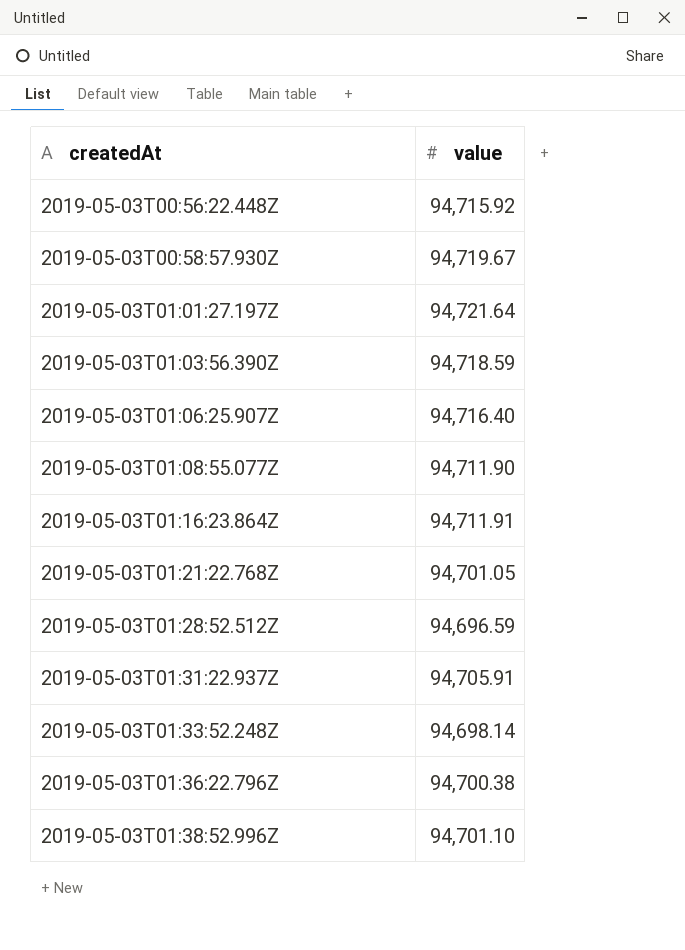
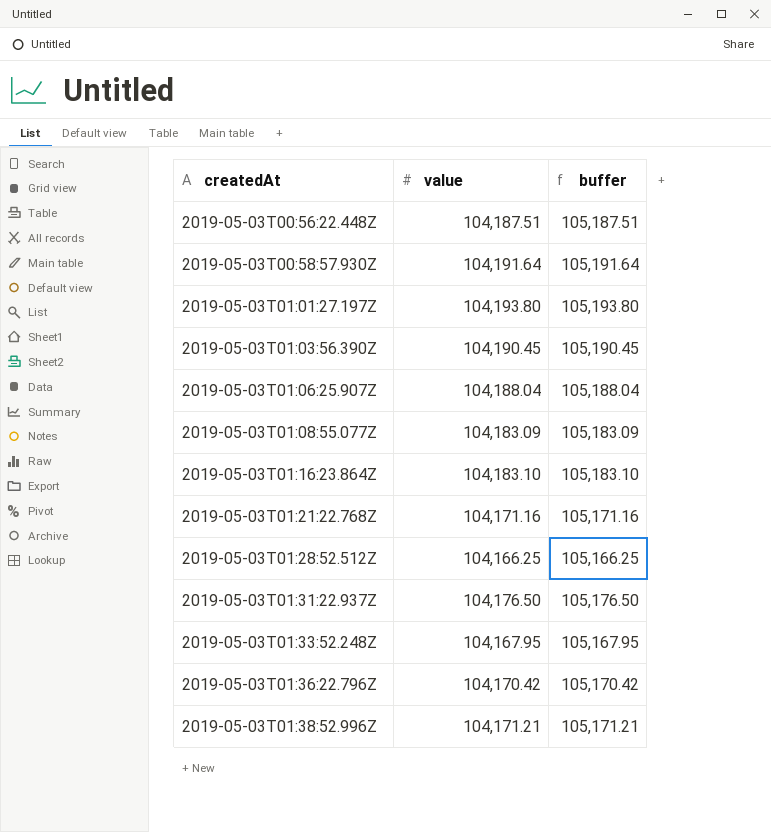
column buffer | formula: none -> [value] + 1000
2019-05-03T00:56:22.448Z | value: 94,715.92 -> 104,187.51
2019-05-03T00:58:57.930Z | value: 94,719.67 -> 104,191.64
2019-05-03T01:01:27.197Z | value: 94,721.64 -> 104,193.80
2019-05-03T01:03:56.390Z | value: 94,718.59 -> 104,190.45
2019-05-03T01:06:25.907Z | value: 94,716.40 -> 104,188.04
2019-05-03T01:08:55.077Z | value: 94,711.90 -> 104,183.09
2019-05-03T01:16:23.864Z | value: 94,711.91 -> 104,183.10
2019-05-03T01:21:22.768Z | value: 94,701.05 -> 104,171.16
2019-05-03T01:28:52.512Z | value: 94,696.59 -> 104,166.25
2019-05-03T01:31:22.937Z | value: 94,705.91 -> 104,176.50
2019-05-03T01:33:52.248Z | value: 94,698.14 -> 104,167.95
2019-05-03T01:36:22.796Z | value: 94,700.38 -> 104,170.42
2019-05-03T01:38:52.996Z | value: 94,701.10 -> 104,171.21

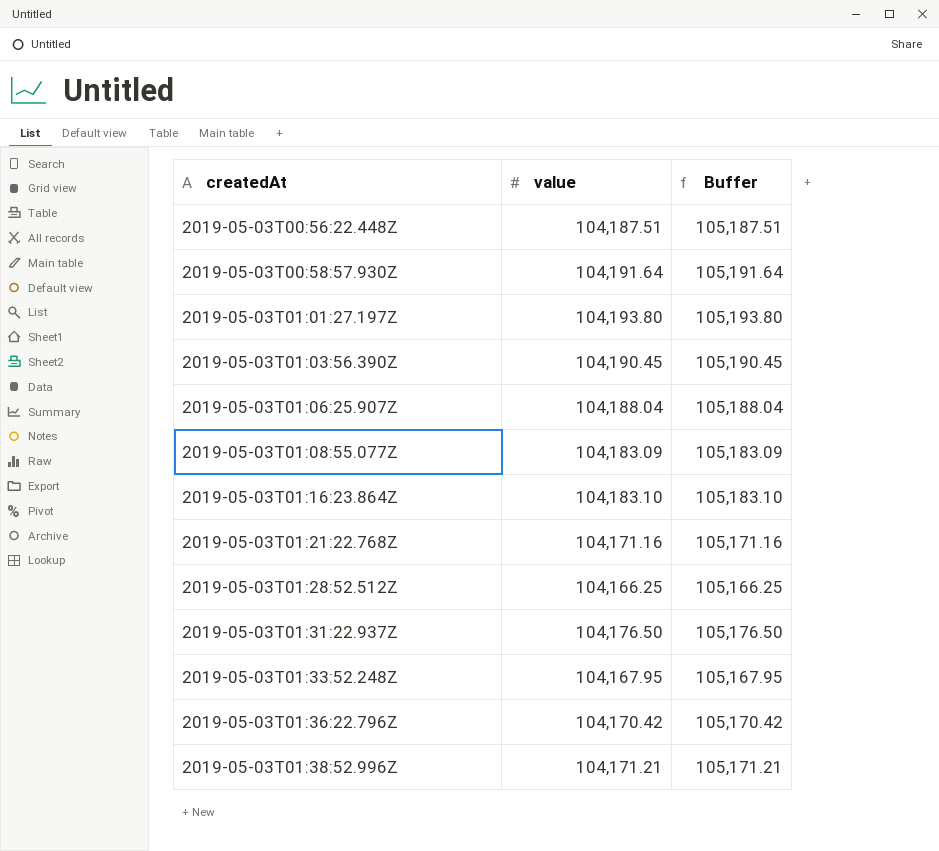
column name: buffer -> Buffer

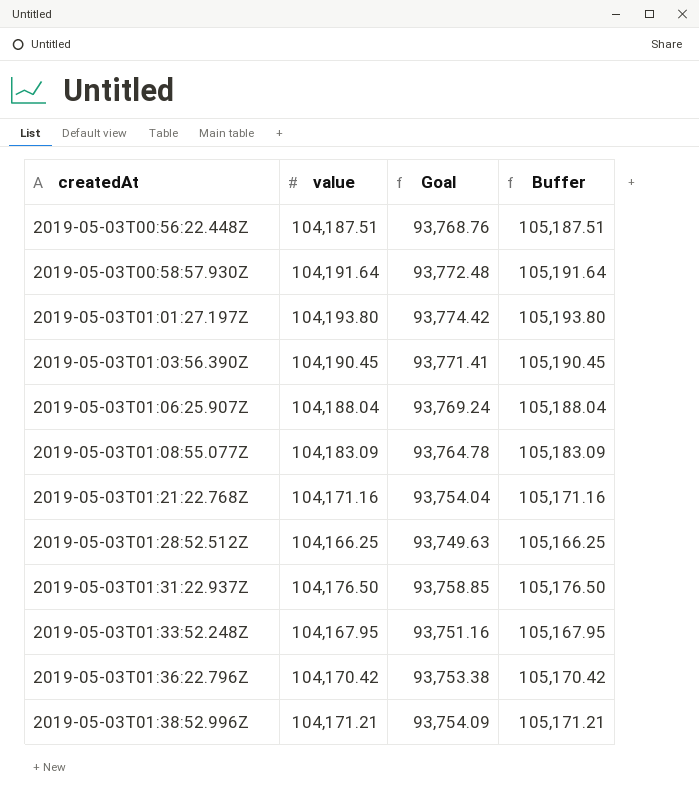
column Goal | formula: none -> [value] * 0.9
row 2019-05-03T01:16:23.864Z: 104,183.10 | 105,183.10 -> none

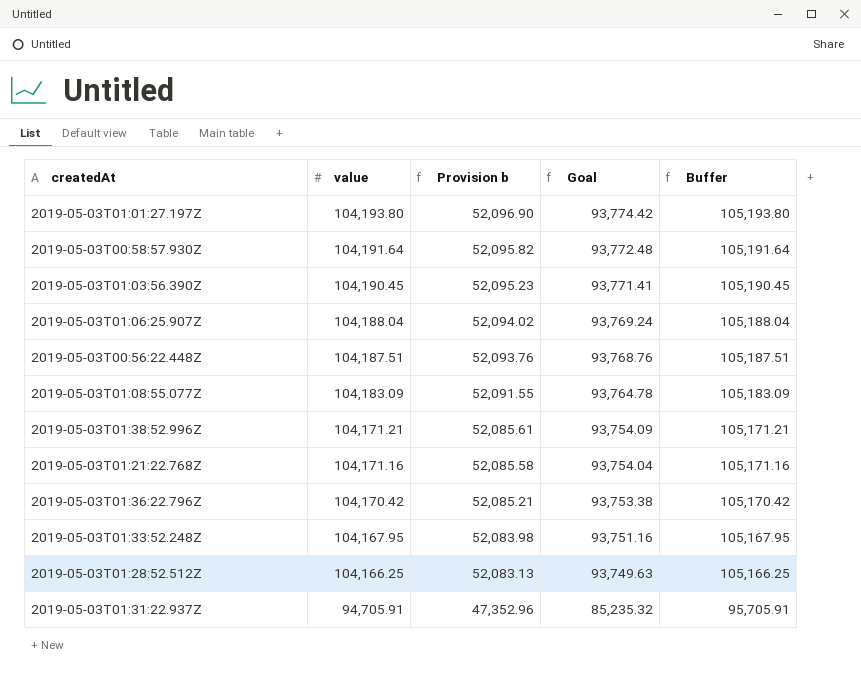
row order: createdAt ascending -> value descending
column Provision b | formula: none -> [value] * 0.5
2019-05-03T01:31:22.937Z | value: 104,176.50 -> 94,705.91
2019-05-03T01:31:22.937Z | Goal: 93,758.85 -> 85,235.32
2019-05-03T01:31:22.937Z | Buffer: 105,176.50 -> 95,705.91

